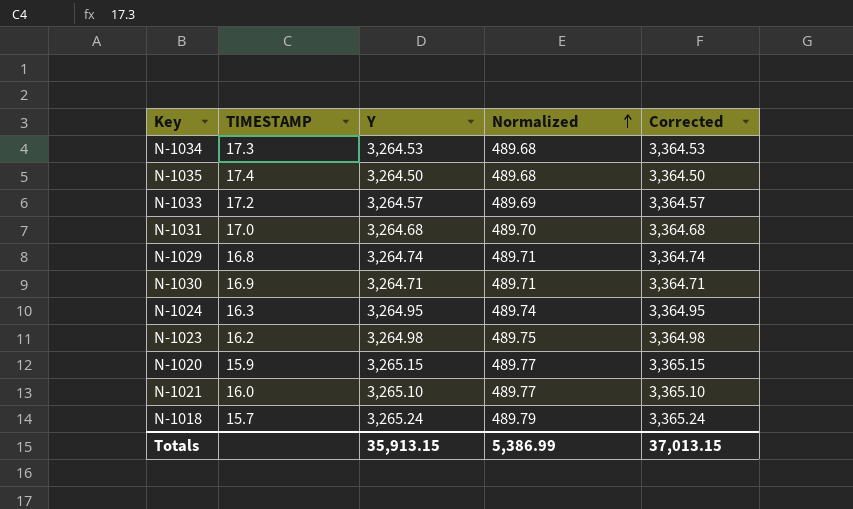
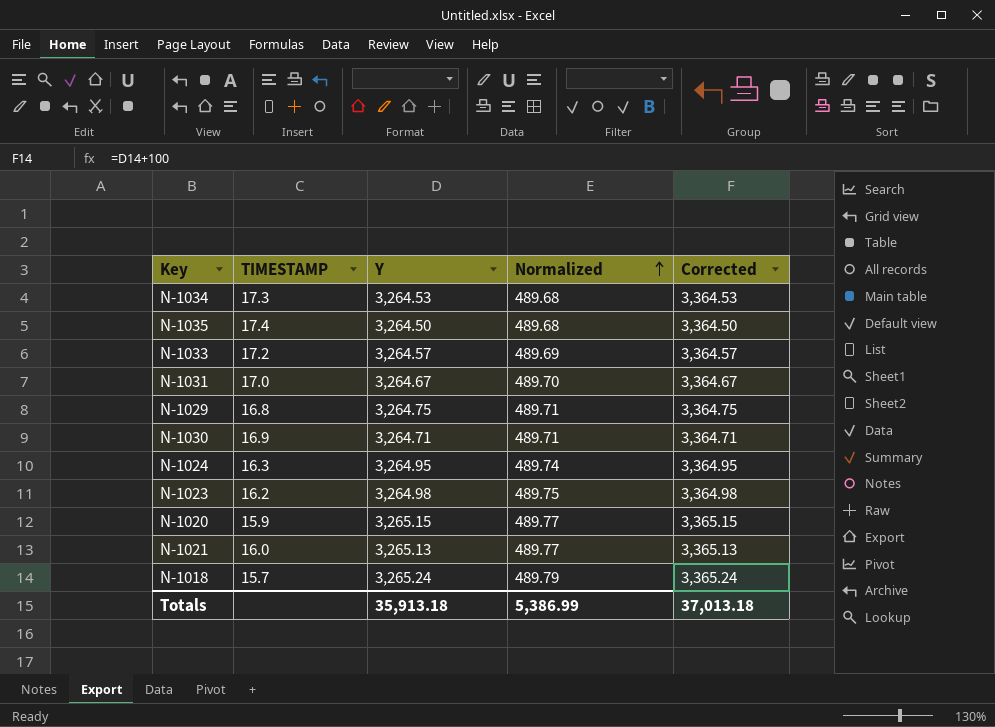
N-1031 | Y: 3,264.68 -> 3,264.67
N-1031 | Corrected: 3,364.68 -> 3,364.67
N-1029 | Y: 3,264.74 -> 3,264.75
N-1029 | Corrected: 3,364.74 -> 3,364.75
N-1021 | Y: 3,265.10 -> 3,265.13
N-1021 | Corrected: 3,365.10 -> 3,365.13
Totals | Y: 35,913.15 -> 35,913.18
Totals | Corrected: 37,013.15 -> 37,013.18

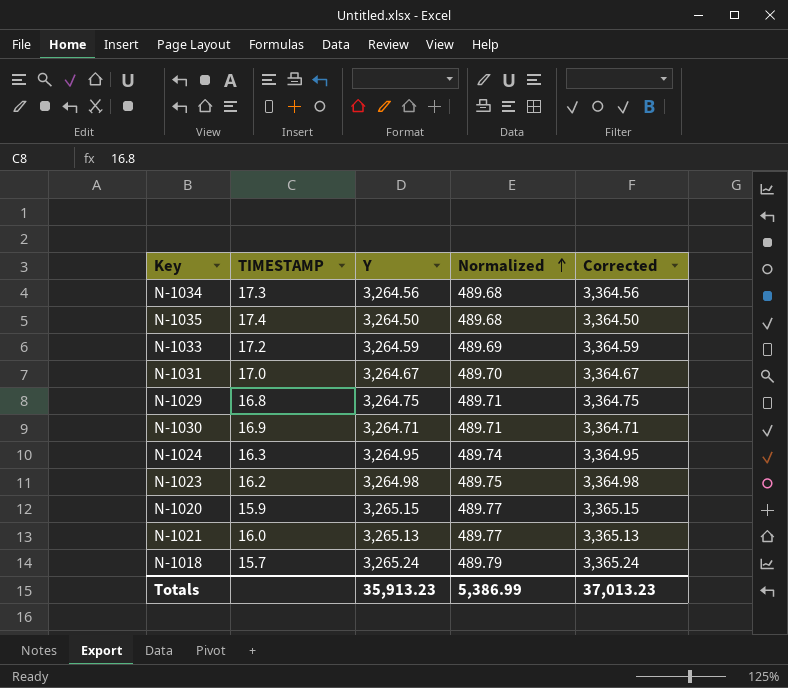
N-1034 | Y: 3,264.53 -> 3,264.56
N-1034 | Corrected: 3,364.53 -> 3,364.56
N-1033 | Y: 3,264.57 -> 3,264.59
N-1033 | Corrected: 3,364.57 -> 3,364.59
Totals | Y: 35,913.18 -> 35,913.23
Totals | Corrected: 37,013.18 -> 37,013.23

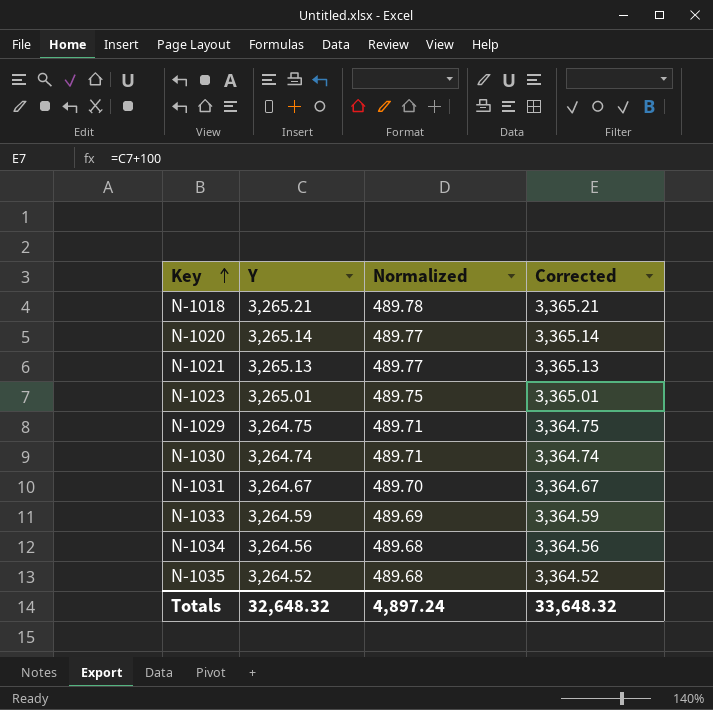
row order: Normalized ascending -> Key ascending
column TIMESTAMP | position: 2 -> none
row N-1024: 16.3 | 3,264.95 | 489.74 | 3,364.95 -> none
N-1018 | Y: 3,265.24 -> 3,265.21
N-1018 | Normalized: 489.79 -> 489.78
N-1018 | Corrected: 3,365.24 -> 3,365.21
N-1020 | Y: 3,265.15 -> 3,265.14
N-1020 | Corrected: 3,365.15 -> 3,365.14
N-1023 | Y: 3,264.98 -> 3,265.01
N-1023 | Corrected: 3,364.98 -> 3,365.01
N-1030 | Y: 3,264.71 -> 3,264.74
N-1030 | Corrected: 3,364.71 -> 3,364.74
N-1035 | Y: 3,264.50 -> 3,264.52
N-1035 | Corrected: 3,364.50 -> 3,364.52
Totals | Y: 35,913.23 -> 32,648.32
Totals | Normalized: 5,386.99 -> 4,897.24
Totals | Corrected: 37,013.23 -> 33,648.32

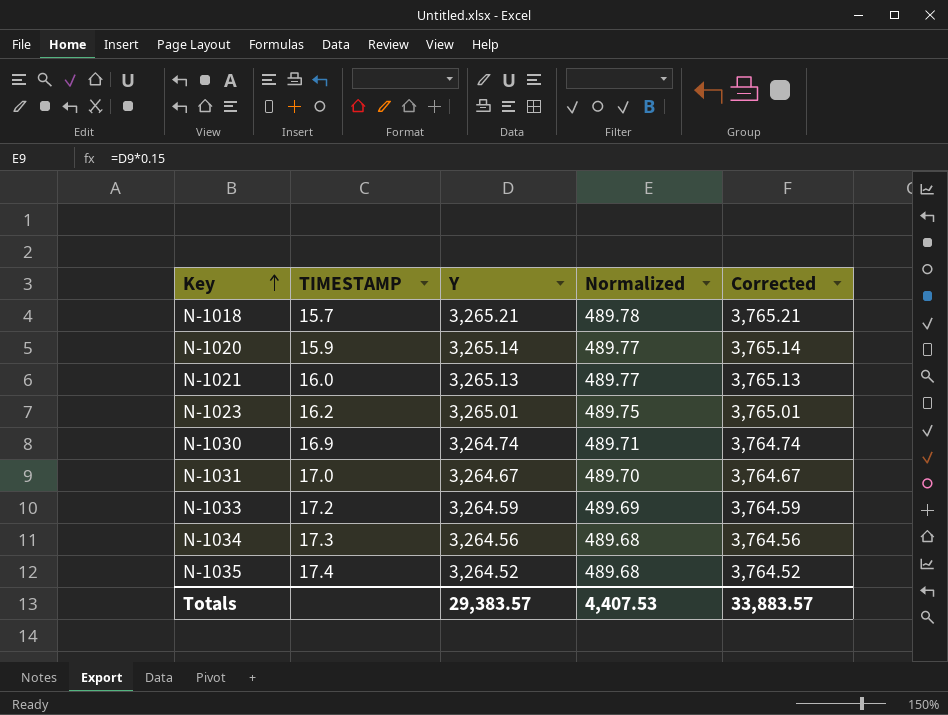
column TIMESTAMP | position: none -> 2
column Corrected | formula: [Y] + 100 -> [Y] + 500
row N-1029: 3,264.75 | 489.71 | 3,364.75 -> none
Totals | Y: 32,648.32 -> 29,383.57
Totals | Normalized: 4,897.24 -> 4,407.53
Totals | Corrected: 33,648.32 -> 33,883.57

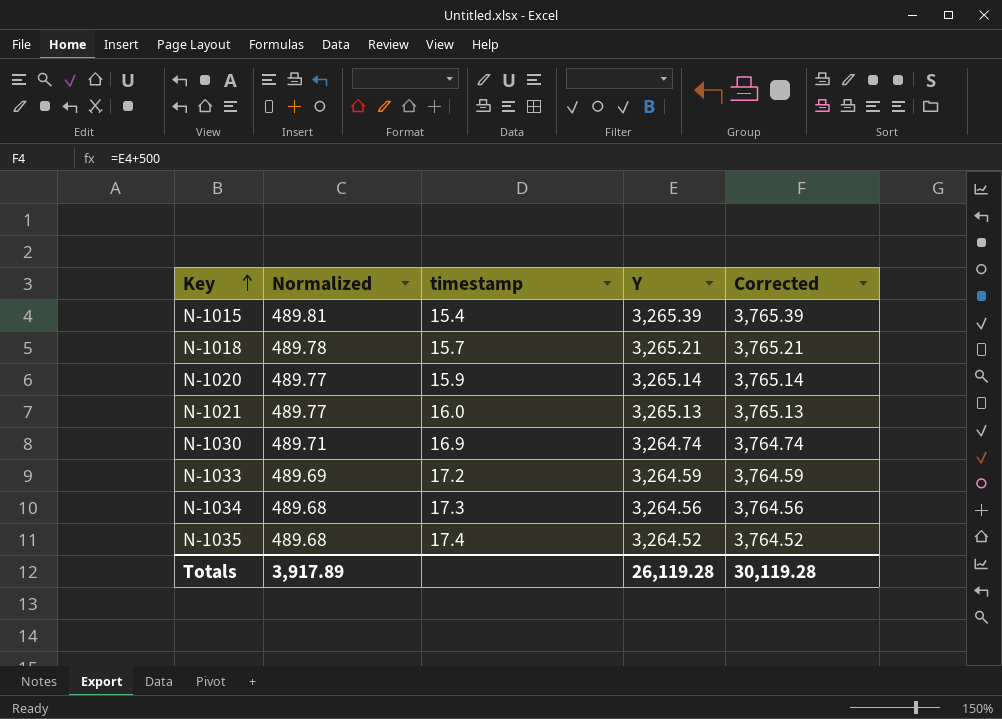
column Normalized | position: 4 -> 2
column name: TIMESTAMP -> timestamp
row N-1023: 16.2 | 3,265.01 | 489.75 | 3,765.01 -> none
row N-1031: 17.0 | 3,264.67 | 489.70 | 3,764.67 -> none
row N-1015: none -> 489.81 | 15.4 | 3,265.39 | 3,765.39
Totals | Normalized: 4,407.53 -> 3,917.89
Totals | Y: 29,383.57 -> 26,119.28
Totals | Corrected: 33,883.57 -> 30,119.28

